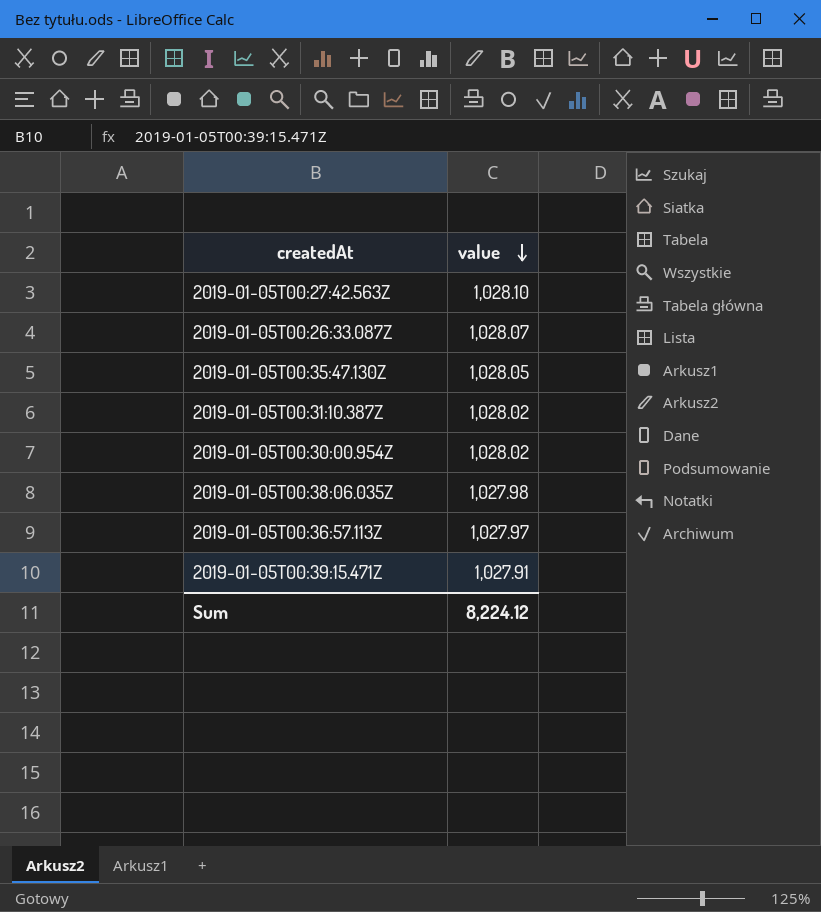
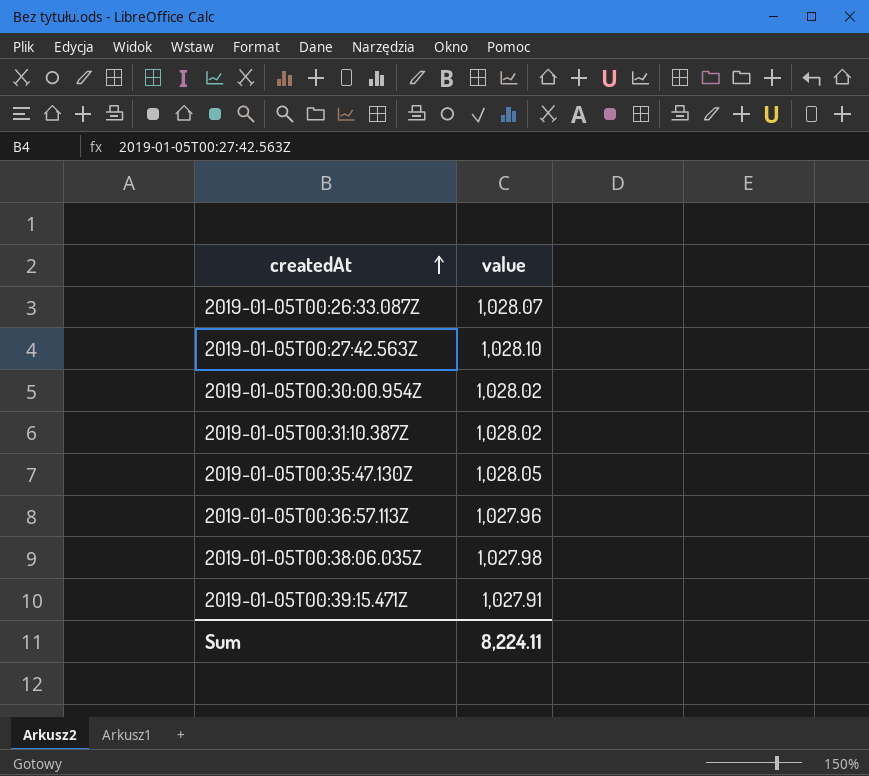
row order: value descending -> createdAt ascending
2019-01-05T00:36:57.113Z | value: 1,027.97 -> 1,027.96
Sum | value: 8,224.12 -> 8,224.11

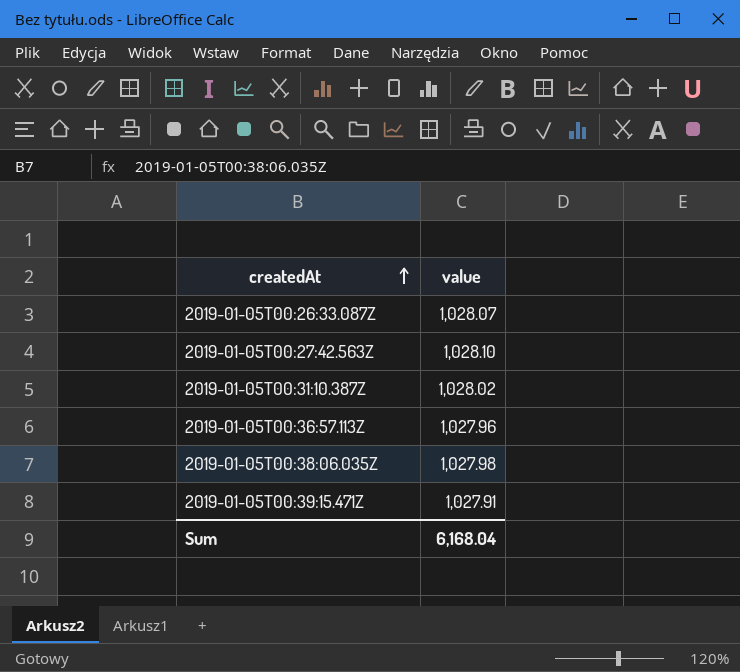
row 2019-01-05T00:30:00.954Z: 1,028.02 -> none
row 2019-01-05T00:35:47.130Z: 1,028.05 -> none
Sum | value: 8,224.11 -> 6,168.04

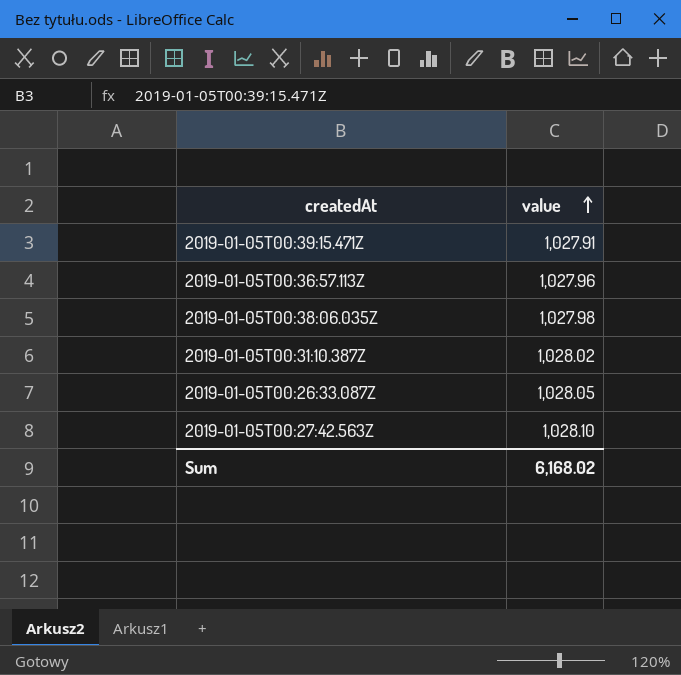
row order: createdAt ascending -> value ascending
2019-01-05T00:26:33.087Z | value: 1,028.07 -> 1,028.05
Sum | value: 6,168.04 -> 6,168.02

